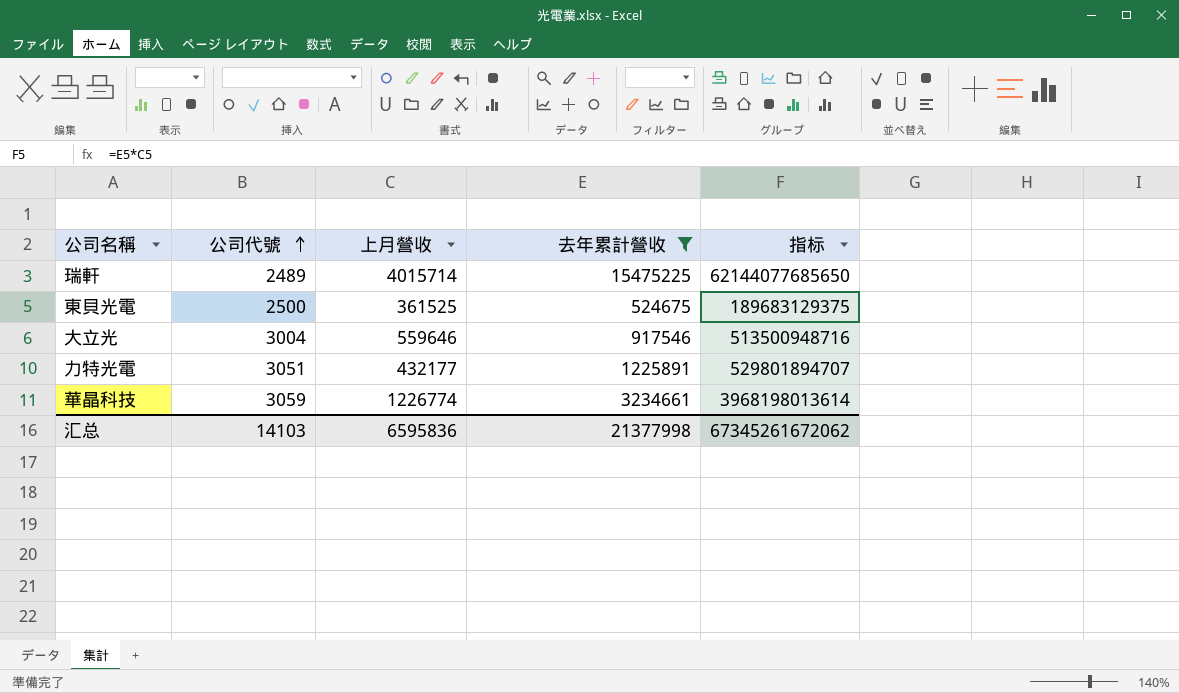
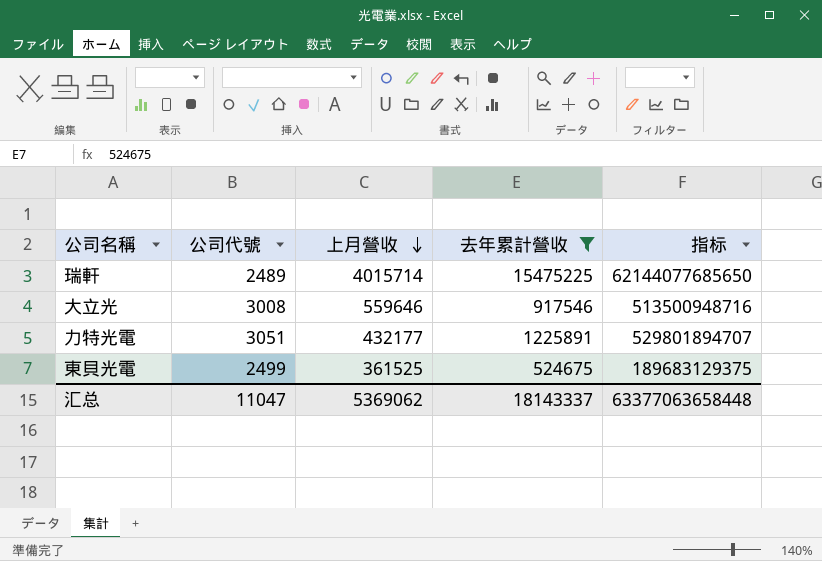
row order: 公司代號 ascending -> 上月營收 descending
row 華晶科技: 3059 | 1226774 | 3234661 | 3968198013614 -> none
大立光 | 公司代號: 3004 -> 3008
東貝光電 | 公司代號: 2500 -> 2499
汇总 | 公司代號: 14103 -> 11047
汇总 | 上月營收: 6595836 -> 5369062
汇总 | 去年累計營收: 21377998 -> 18143337
汇总 | 指标: 67345261672062 -> 63377063658448

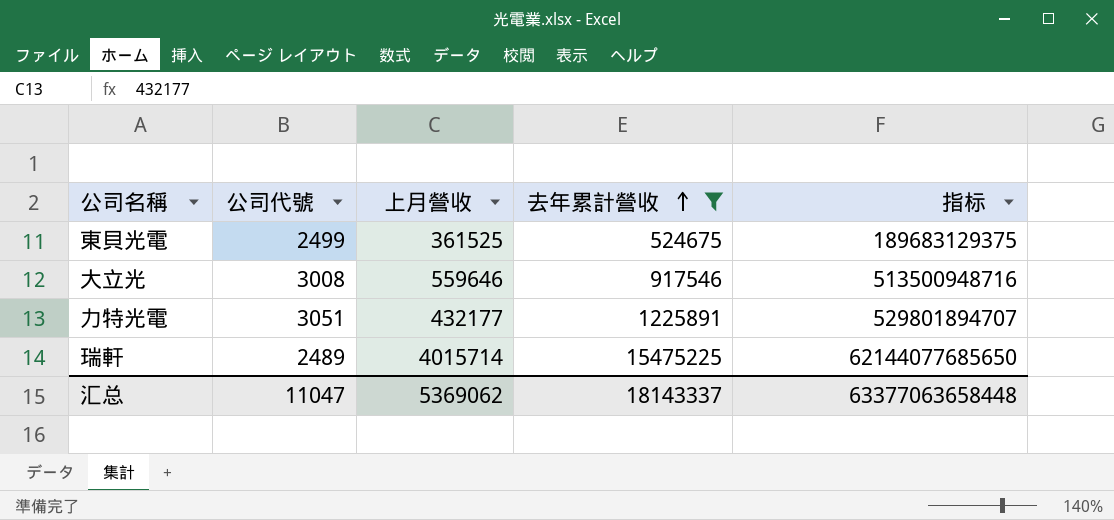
row order: 上月營收 descending -> 去年累計營收 ascending

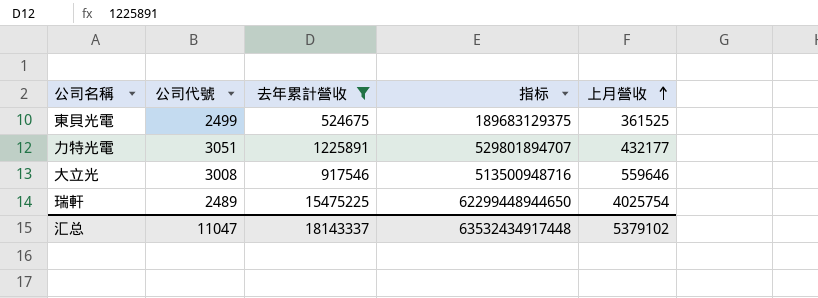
row order: 去年累計營收 ascending -> 上月營收 ascending
column 上月營收 | position: 3 -> 5
瑞軒 | 指标: 62144077685650 -> 62299448944650
瑞軒 | 上月營收: 4015714 -> 4025754
汇总 | 指标: 63377063658448 -> 63532434917448
汇总 | 上月營收: 5369062 -> 5379102

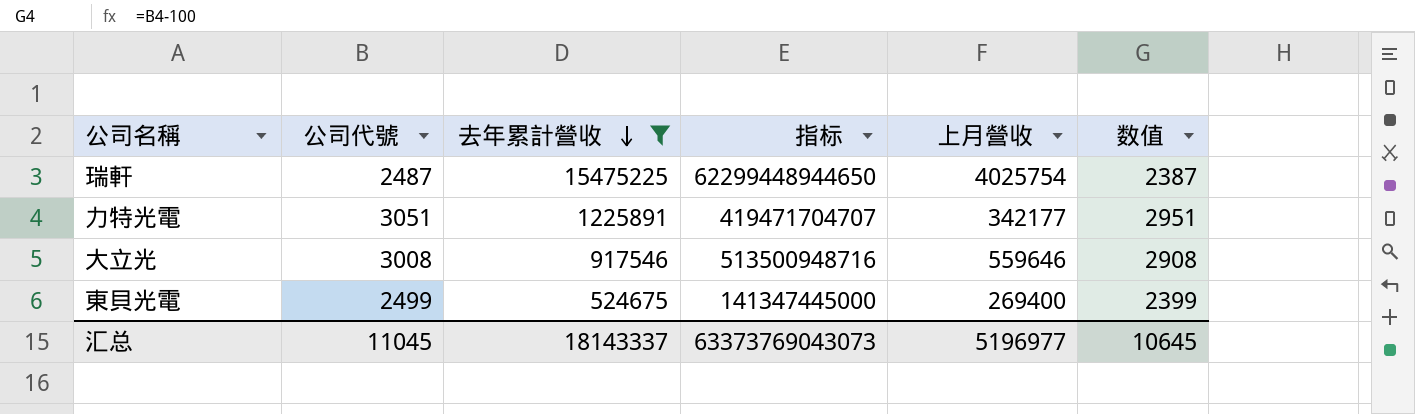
row order: 上月營收 ascending -> 去年累計營收 descending
column 数值 | formula: none -> [公司代號] - 100
瑞軒 | 公司代號: 2489 -> 2487
力特光電 | 指标: 529801894707 -> 419471704707
力特光電 | 上月營收: 432177 -> 342177
東貝光電 | 指标: 189683129375 -> 141347445000
東貝光電 | 上月營收: 361525 -> 269400
汇总 | 公司代號: 11047 -> 11045
汇总 | 指标: 63532434917448 -> 63373769043073
汇总 | 上月營收: 5379102 -> 5196977

